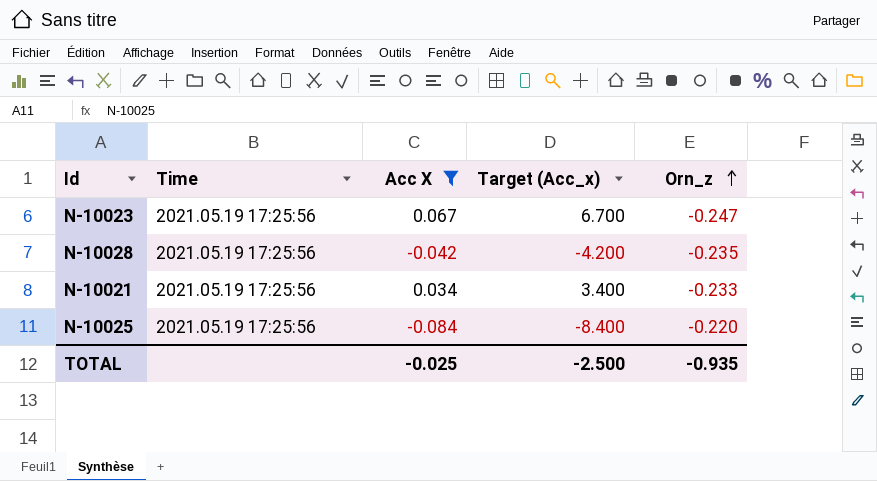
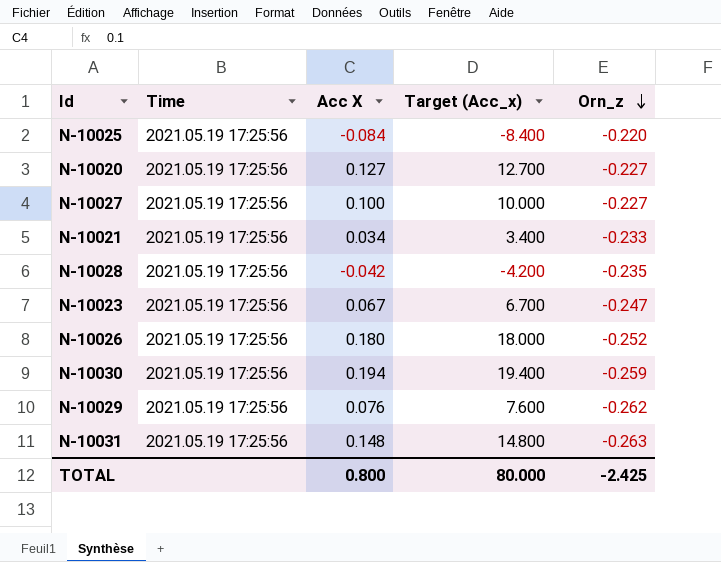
filter: Acc X <= 0.067 -> none
row order: Orn_z ascending -> Orn_z descending
TOTAL | Acc X: -0.025 -> 0.800
TOTAL | Target (Acc_x): -2.500 -> 80.000
TOTAL | Orn_z: -0.935 -> -2.425

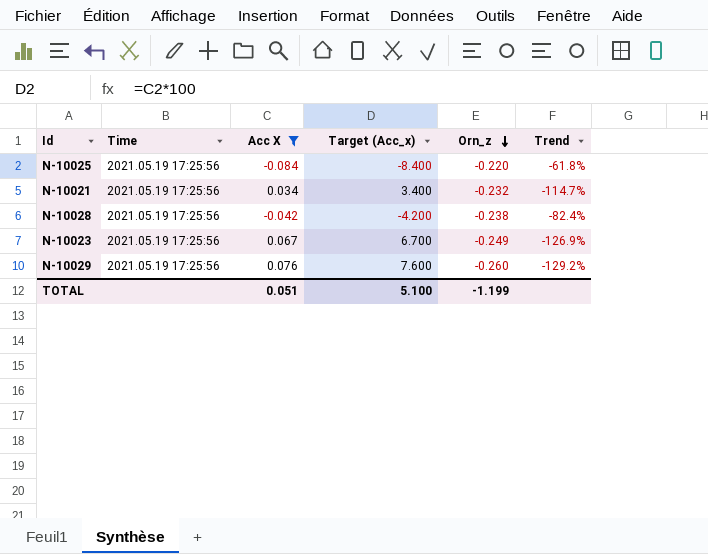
filter: none -> Acc X <= 0.076
column Trend | formula: none -> ([Acc X] - [Orn_z]) / [Orn_z]
N-10021 | Orn_z: -0.233 -> -0.232
N-10028 | Orn_z: -0.235 -> -0.238
N-10023 | Orn_z: -0.247 -> -0.249
N-10029 | Orn_z: -0.262 -> -0.260
TOTAL | Acc X: 0.800 -> 0.051
TOTAL | Target (Acc_x): 80.000 -> 5.100
TOTAL | Orn_z: -2.425 -> -1.199

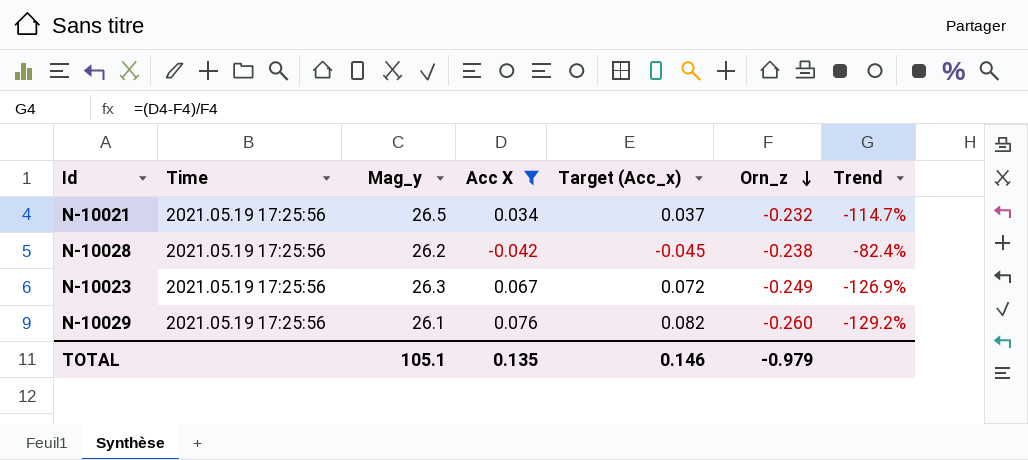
column Mag_y | position: none -> 3
column Target (Acc_x) | formula: [Acc X] * 100 -> [Acc X] * 1.08
row N-10025: 2021.05.19 17:25:56 | -0.084 | -8.400 | -0.220 | -61.8% -> none
TOTAL | Acc X: 0.051 -> 0.135
TOTAL | Target (Acc_x): 5.100 -> 0.146
TOTAL | Orn_z: -1.199 -> -0.979

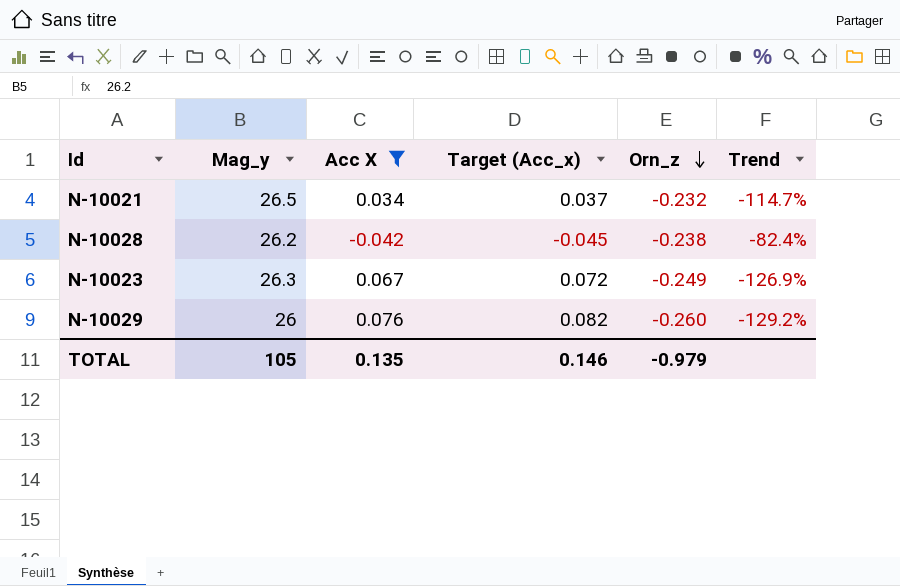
column Time | position: 2 -> none
N-10029 | Mag_y: 26.1 -> 26
TOTAL | Mag_y: 105.1 -> 105

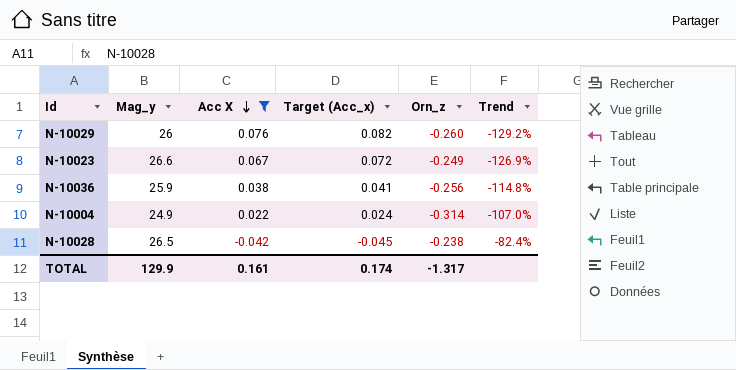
row order: Orn_z descending -> Acc X descending
row N-10021: 26.5 | 0.034 | 0.037 | -0.232 | -114.7% -> none
N-10023 | Mag_y: 26.3 -> 26.6
row N-10036: none -> 25.9 | 0.038 | 0.041 | -0.256 | -114.8%
row N-10004: none -> 24.9 | 0.022 | 0.024 | -0.314 | -107.0%
N-10028 | Mag_y: 26.2 -> 26.5
TOTAL | Mag_y: 105 -> 129.9
TOTAL | Acc X: 0.135 -> 0.161
TOTAL | Target (Acc_x): 0.146 -> 0.174
TOTAL | Orn_z: -0.979 -> -1.317

